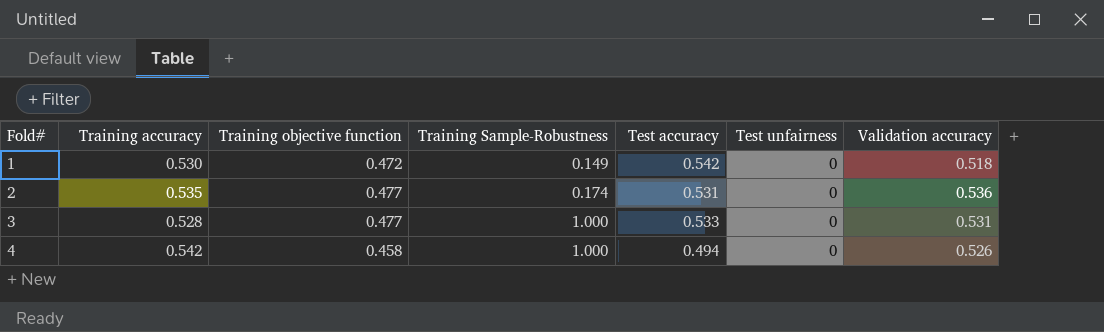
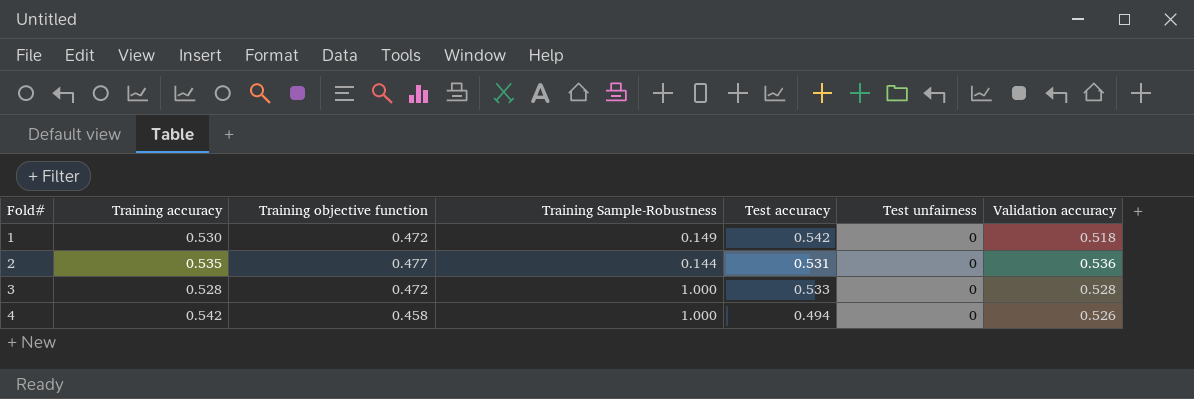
2 | Training Sample-Robustness: 0.174 -> 0.144
3 | Training objective function: 0.477 -> 0.472
3 | Validation accuracy: 0.531 -> 0.528

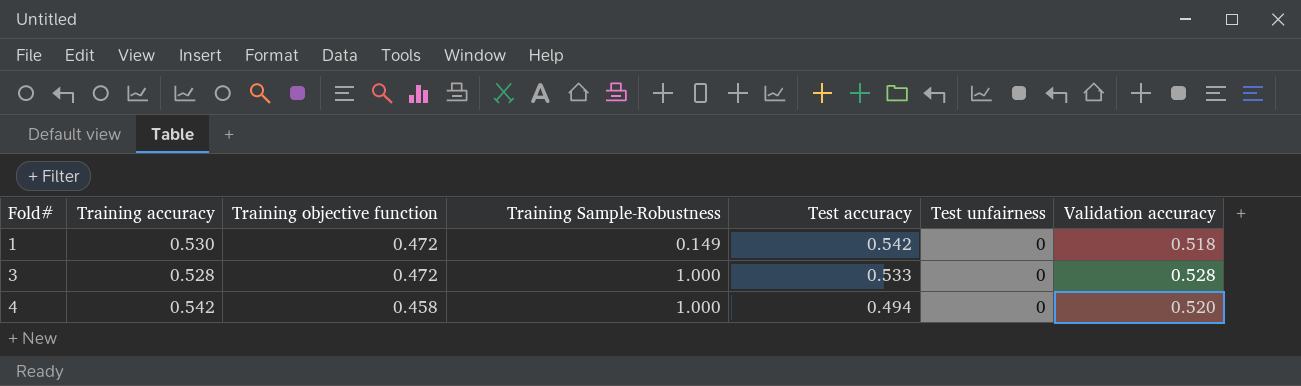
row 2: 0.535 | 0.477 | 0.144 | 0.531 | 0 | 0.536 -> none
4 | Validation accuracy: 0.526 -> 0.520

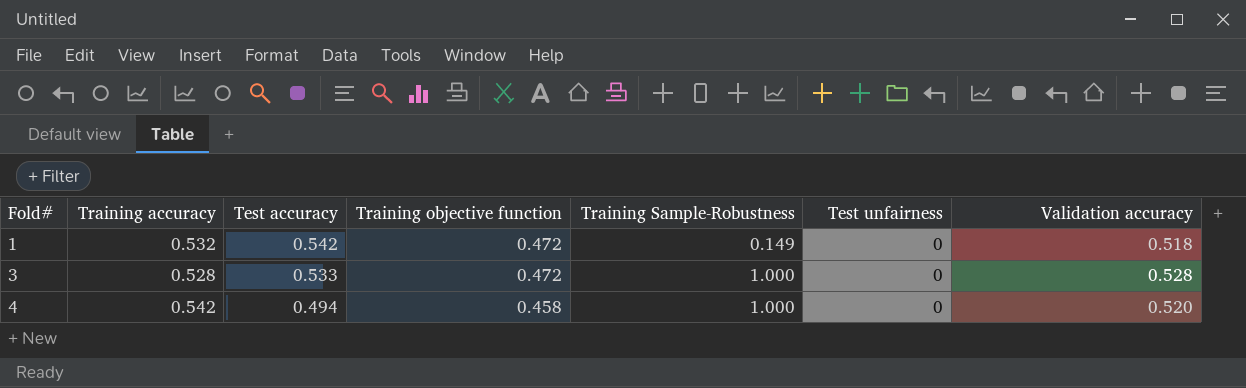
column Test accuracy | position: 5 -> 3
1 | Training accuracy: 0.530 -> 0.532

